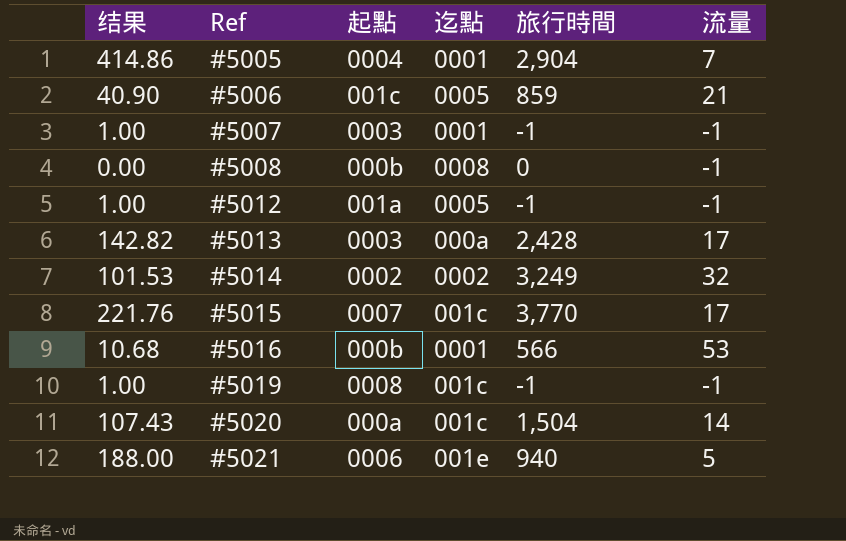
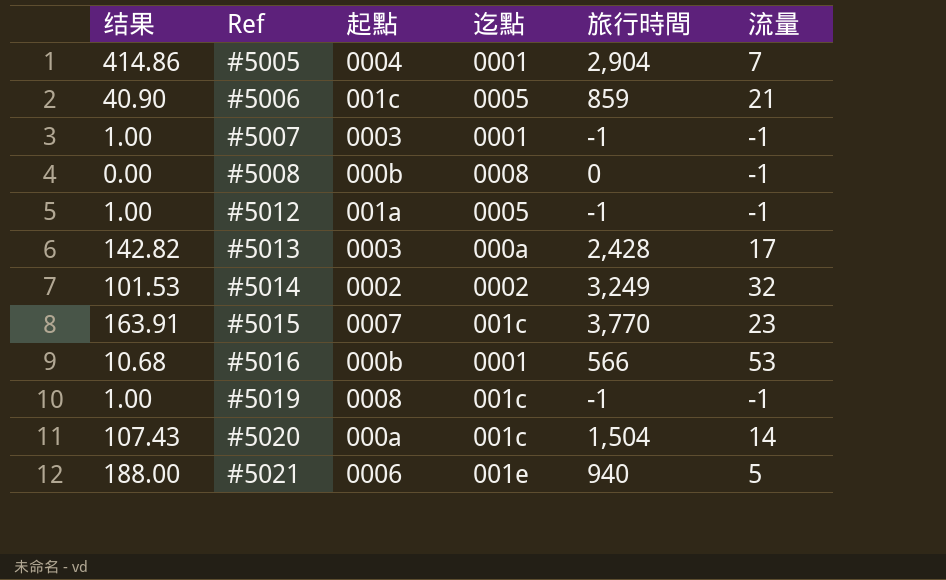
#5015 | 结果: 221.76 -> 163.91
#5015 | 流量: 17 -> 23

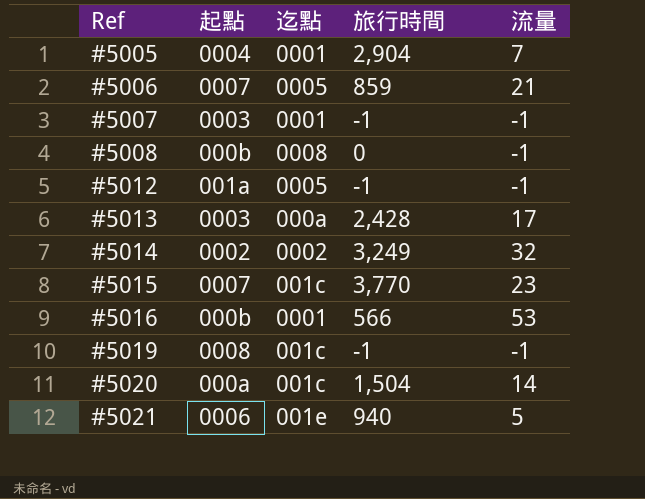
column 结果 | formula: [旅行時間] / [流量] -> none
#5006 | 起點: 001c -> 0007

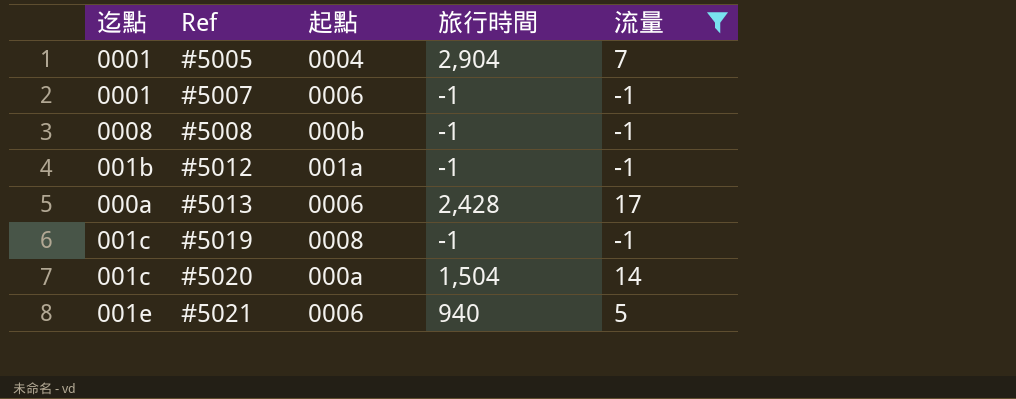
filter: none -> 流量 <= 17
column 迄點 | position: 3 -> 1
#5007 | 起點: 0003 -> 0006
#5008 | 旅行時間: 0 -> -1
#5012 | 迄點: 0005 -> 001b
#5013 | 起點: 0003 -> 0006

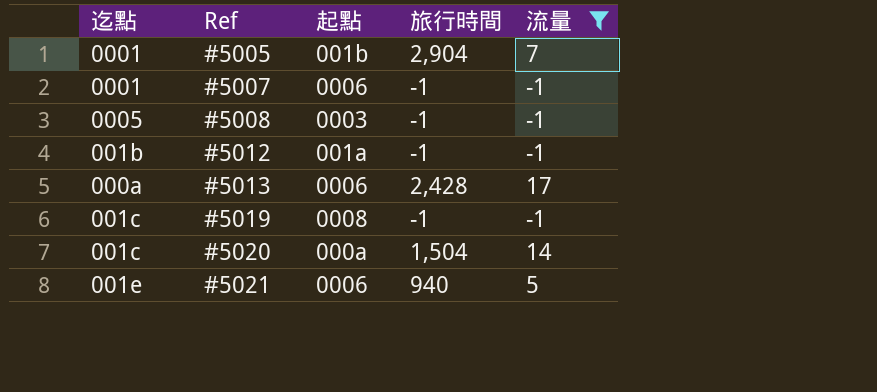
#5005 | 起點: 0004 -> 001b
#5008 | 迄點: 0008 -> 0005
#5008 | 起點: 000b -> 0003

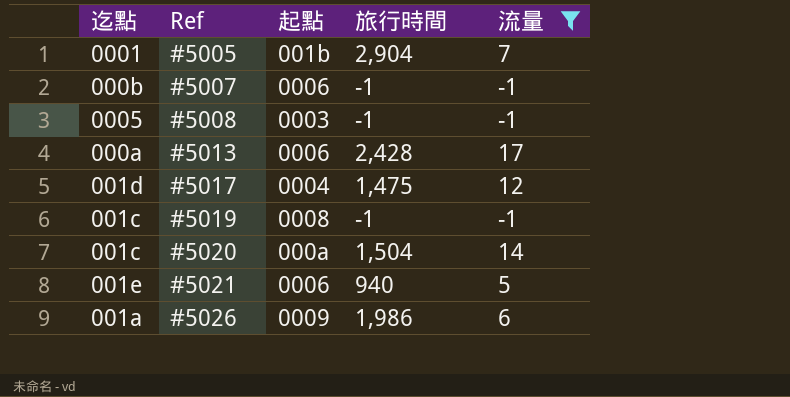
row #5012: 001b | 001a | -1 | -1 -> none
#5007 | 迄點: 0001 -> 000b
row #5017: none -> 001d | 0004 | 1,475 | 12
row #5026: none -> 001a | 0009 | 1,986 | 6

